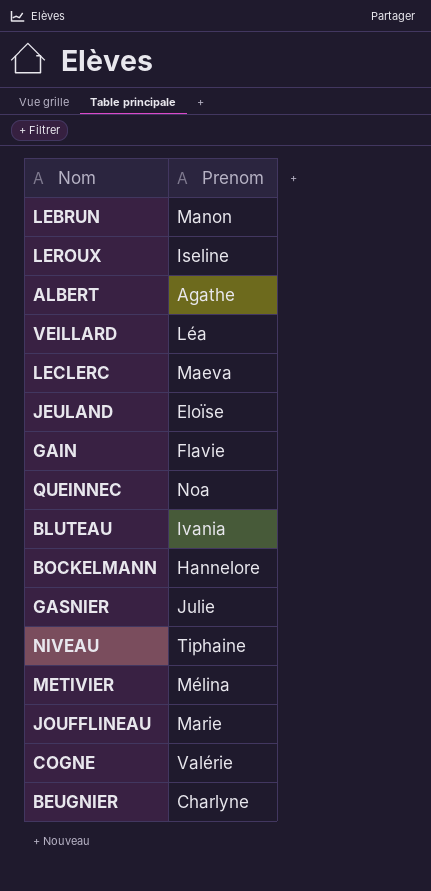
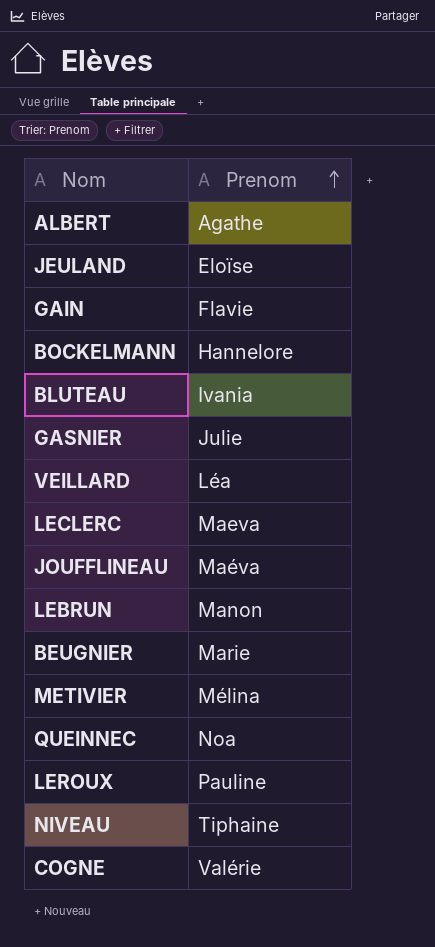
row order: none -> Prenom ascending
JOUFFLINEAU | Prenom: Marie -> Maéva
BEUGNIER | Prenom: Charlyne -> Marie
LEROUX | Prenom: Iseline -> Pauline

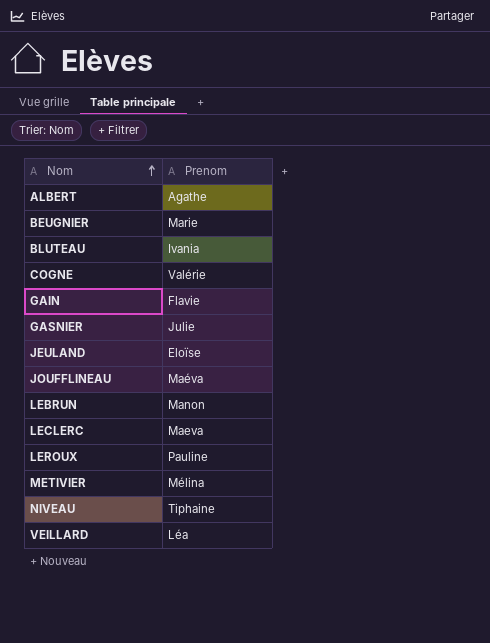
row order: Prenom ascending -> Nom ascending
row BOCKELMANN: Hannelore -> none
row QUEINNEC: Noa -> none

